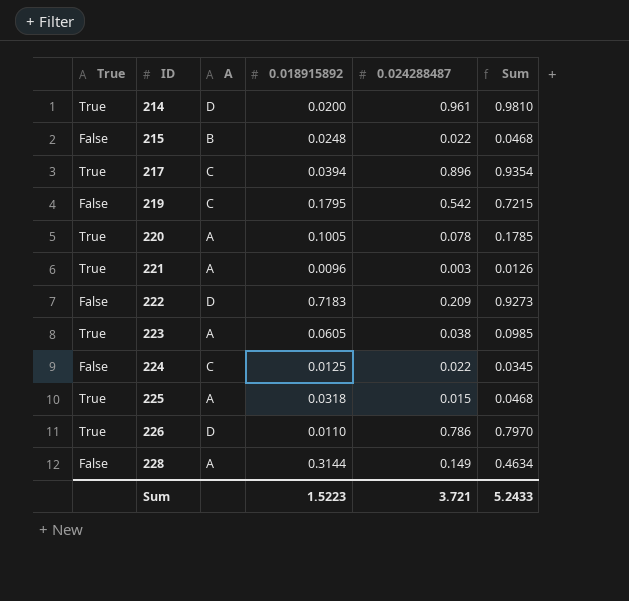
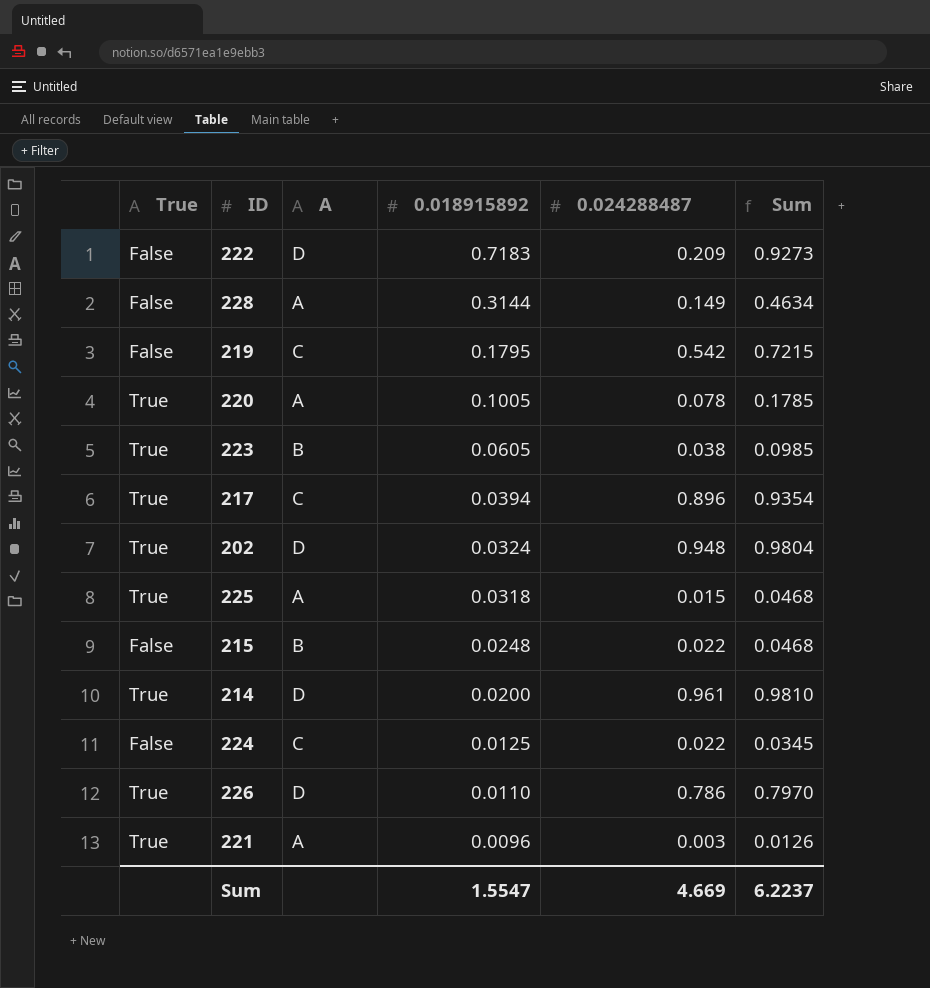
row order: ID ascending -> 0.018915892 descending
223 | A: A -> B
row 202: none -> True | D | 0.0324 | 0.948 | 0.9804
Sum | 0.018915892: 1.5223 -> 1.5547
Sum | 0.024288487: 3.721 -> 4.669
Sum | Sum: 5.2433 -> 6.2237

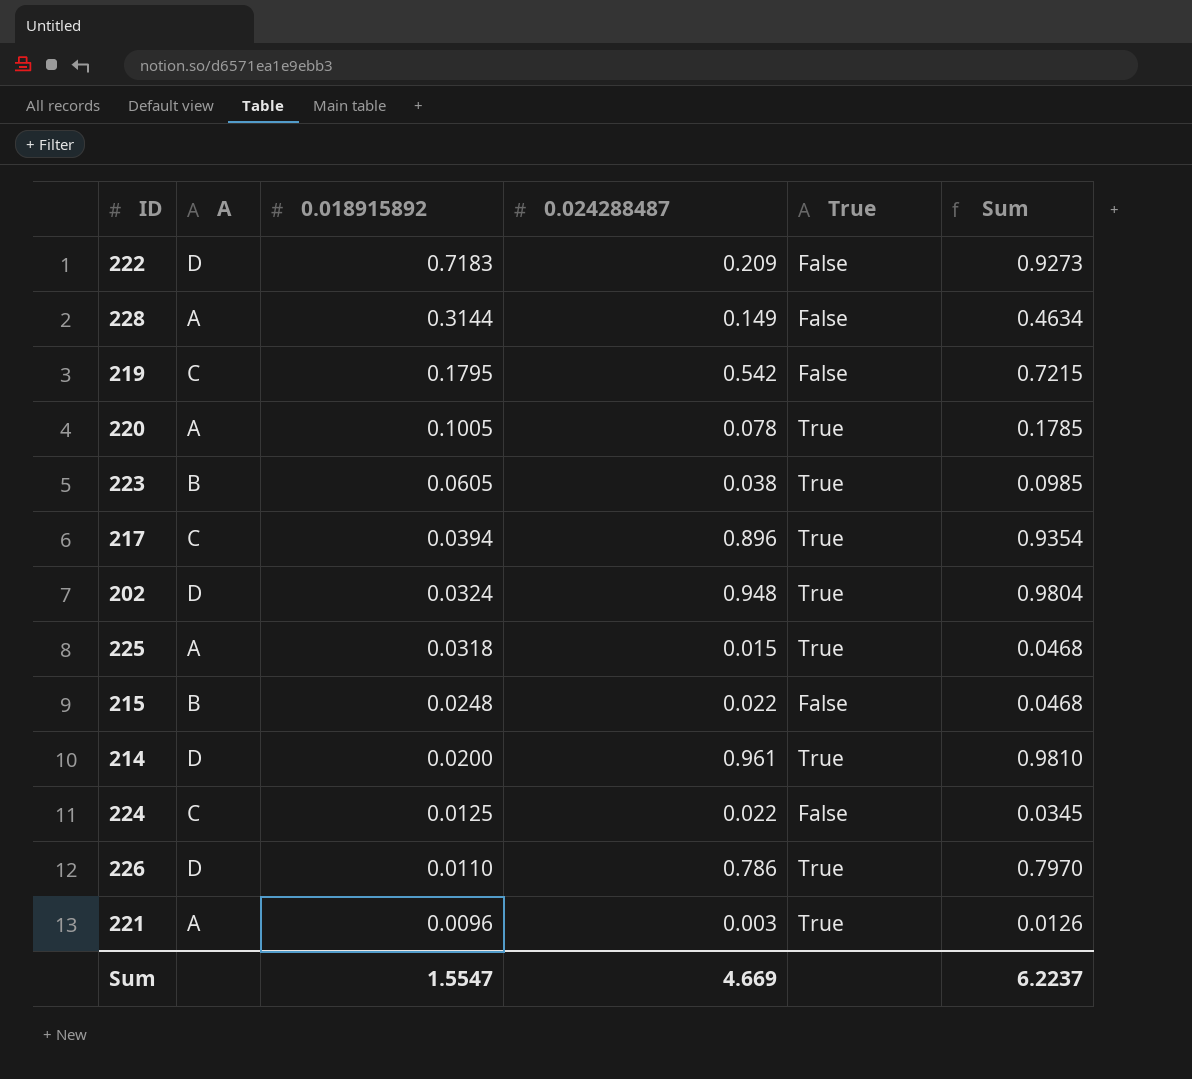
column True | position: 1 -> 5

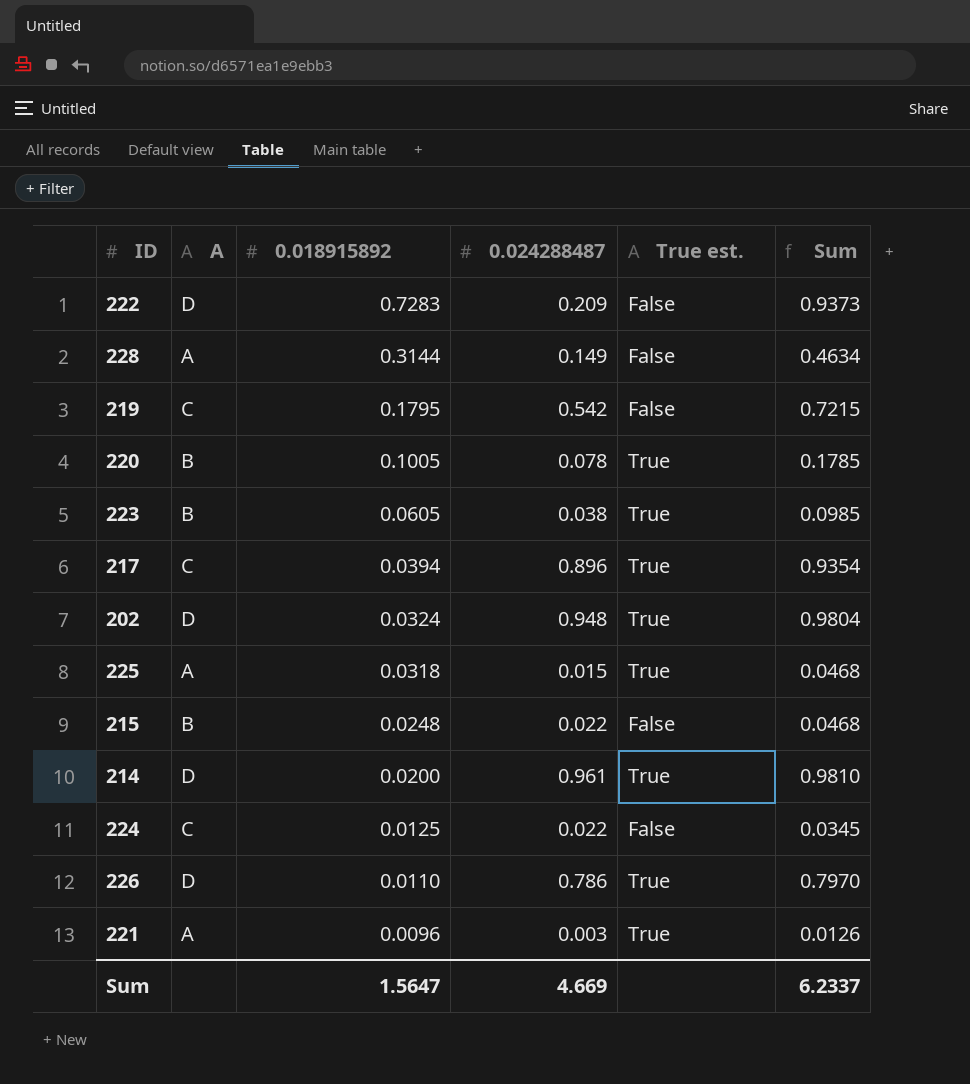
column name: True -> True est.
222 | 0.018915892: 0.7183 -> 0.7283
222 | Sum: 0.9273 -> 0.9373
220 | A: A -> B
Sum | 0.018915892: 1.5547 -> 1.5647
Sum | Sum: 6.2237 -> 6.2337

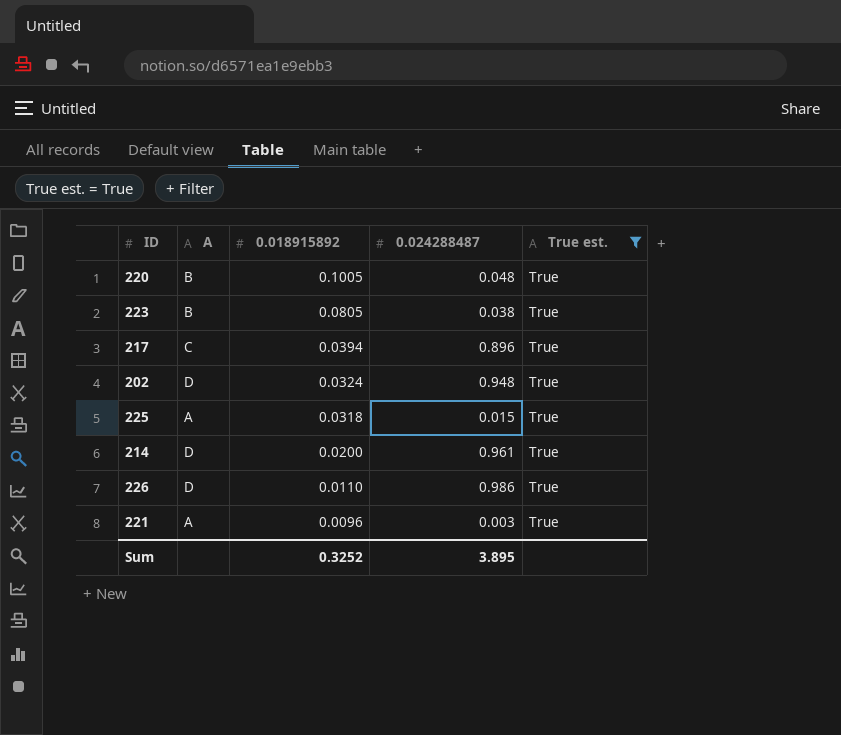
filter: none -> True est. = True
column Sum | formula: [0.018915892] + [0.024288487] -> none
220 | 0.024288487: 0.078 -> 0.048
223 | 0.018915892: 0.0605 -> 0.0805
226 | 0.024288487: 0.786 -> 0.986
Sum | 0.018915892: 1.5647 -> 0.3252
Sum | 0.024288487: 4.669 -> 3.895

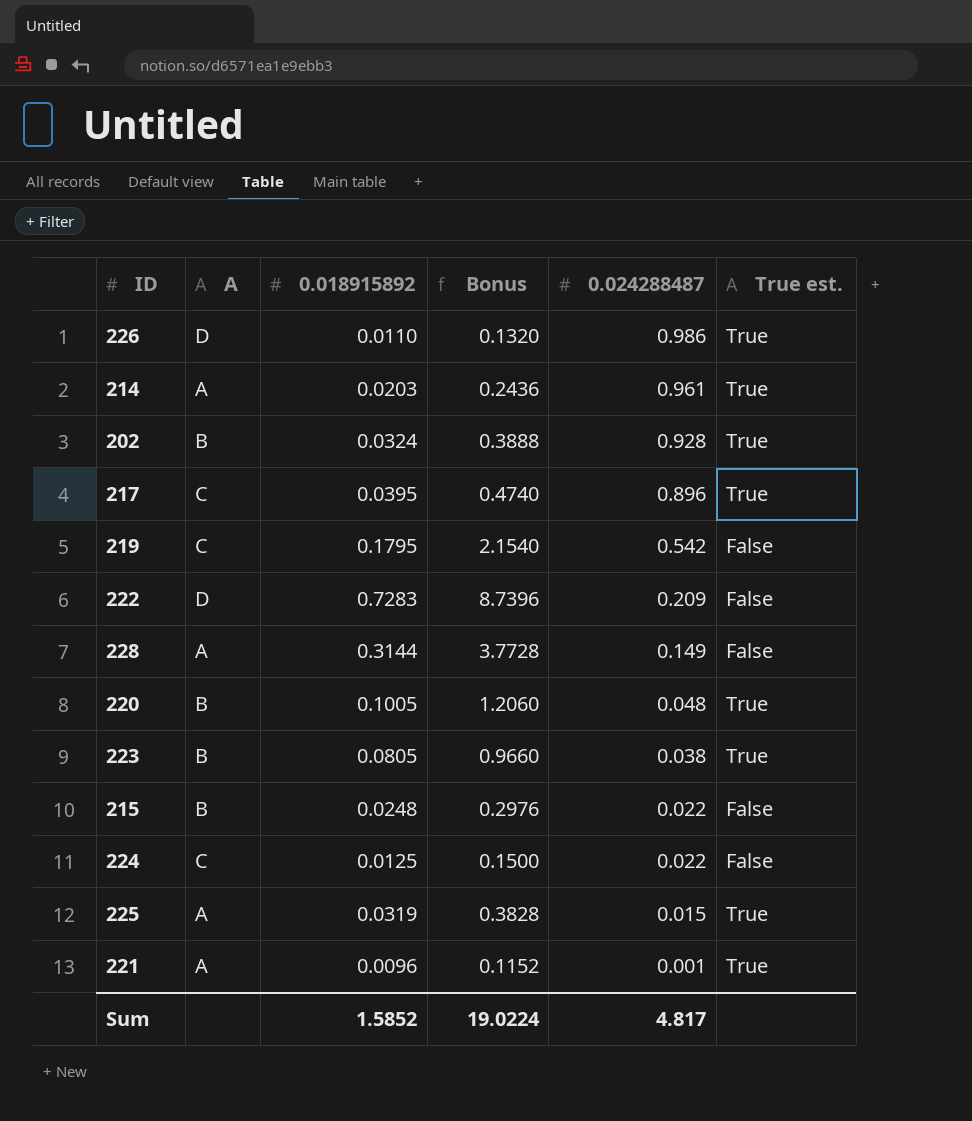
filter: True est. = True -> none
row order: 0.018915892 descending -> 0.024288487 descending
column Bonus | formula: none -> [0.018915892] * 12
214 | A: D -> A
214 | 0.018915892: 0.0200 -> 0.0203
202 | A: D -> B
202 | 0.024288487: 0.948 -> 0.928
217 | 0.018915892: 0.0394 -> 0.0395
225 | 0.018915892: 0.0318 -> 0.0319
221 | 0.024288487: 0.003 -> 0.001
Sum | 0.018915892: 0.3252 -> 1.5852
Sum | 0.024288487: 3.895 -> 4.817

